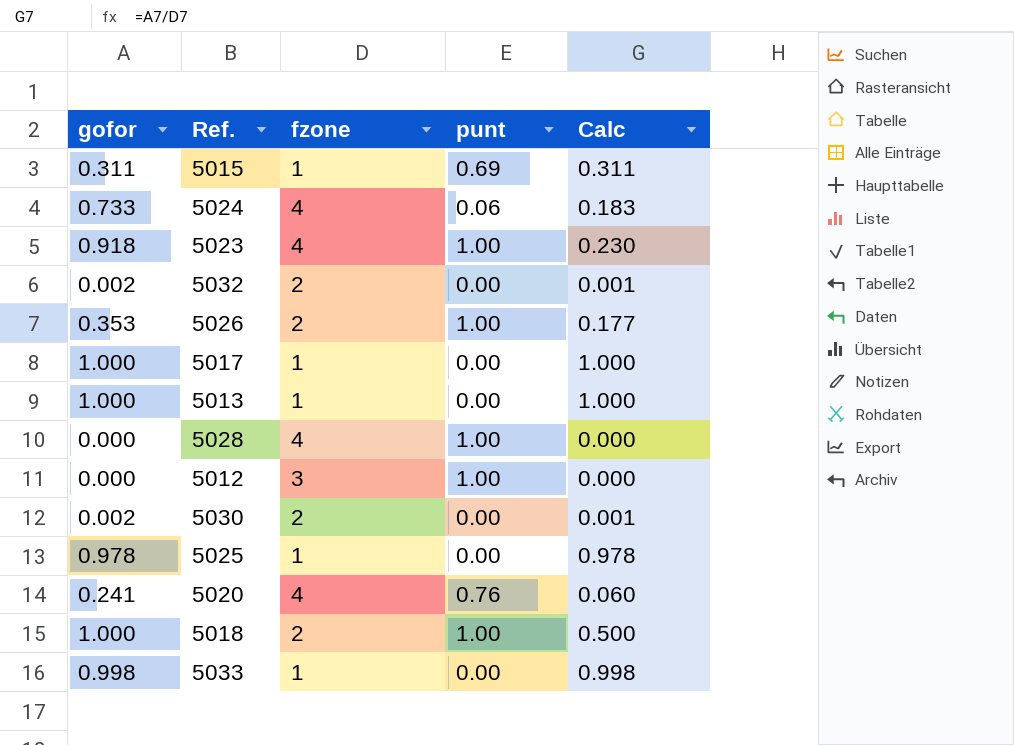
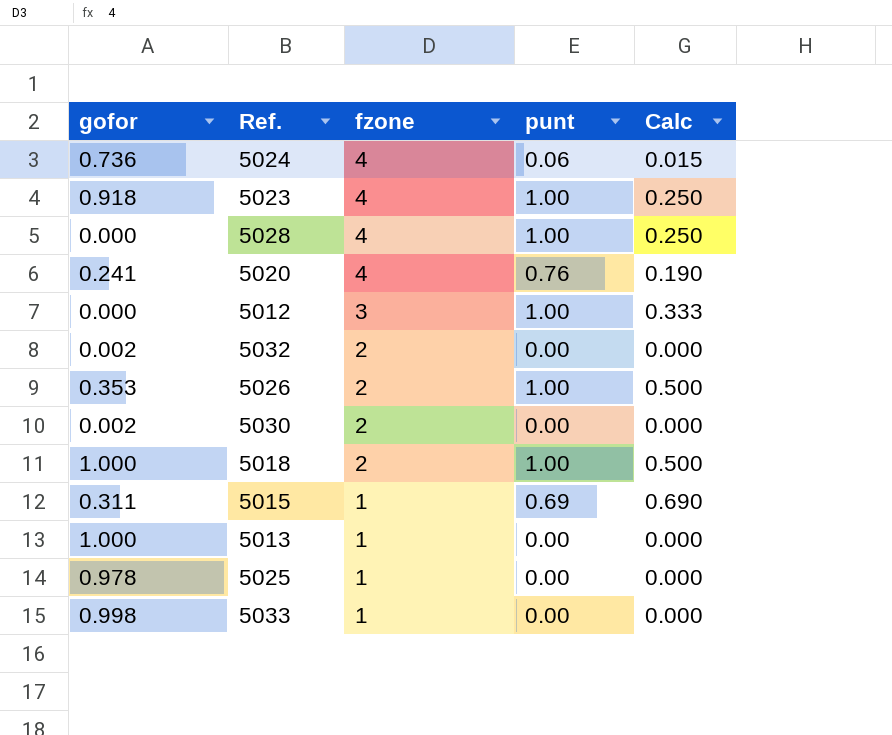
row order: none -> fzone descending
column Calc | formula: [gofor] / [fzone] -> [punt] / [fzone]
row 5017: 1.000 | 1 | 0.00 | 1.000 -> none
5024 | gofor: 0.733 -> 0.736

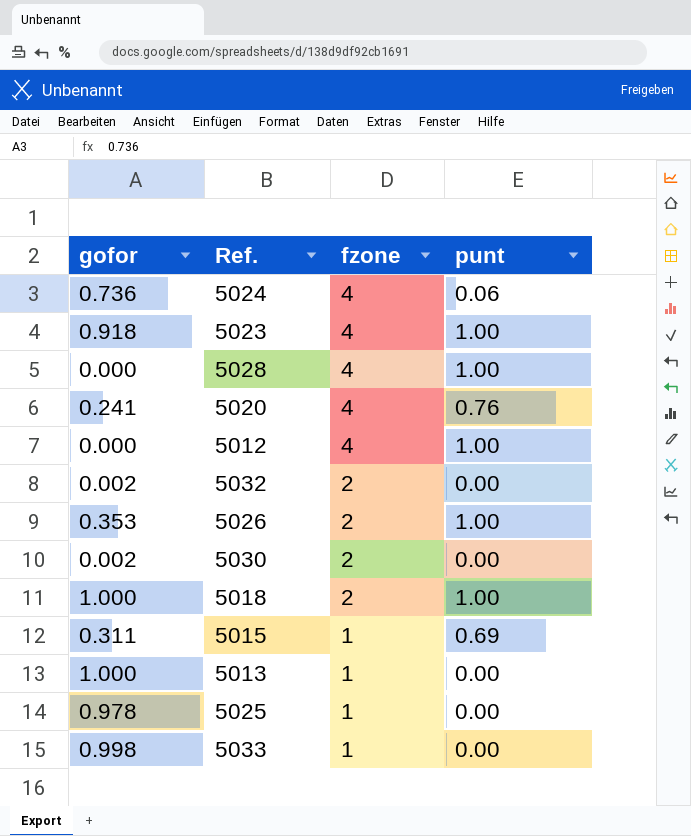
column Calc | formula: [punt] / [fzone] -> none
5012 | fzone: 3 -> 4

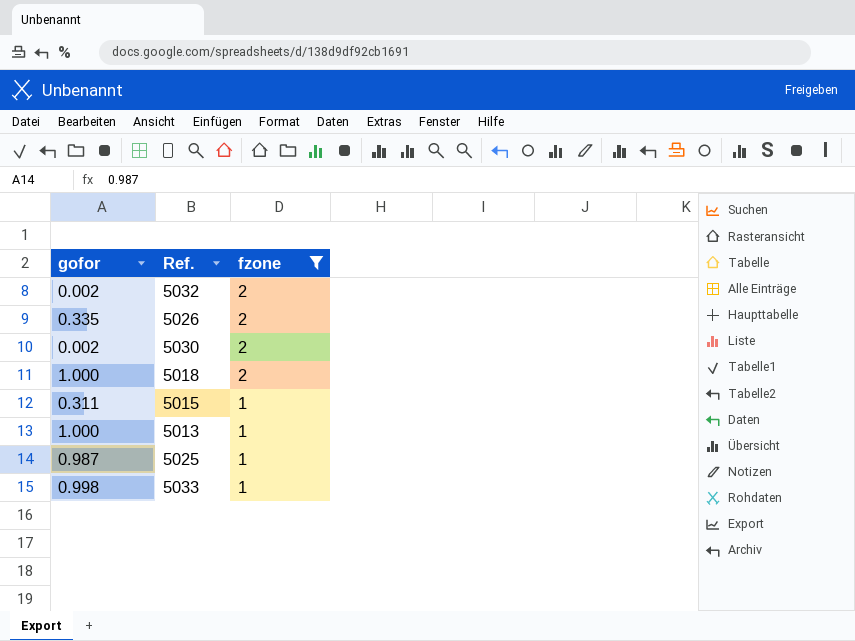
filter: none -> fzone != 4
column punt | position: 4 -> none
5026 | gofor: 0.353 -> 0.335
5025 | gofor: 0.978 -> 0.987

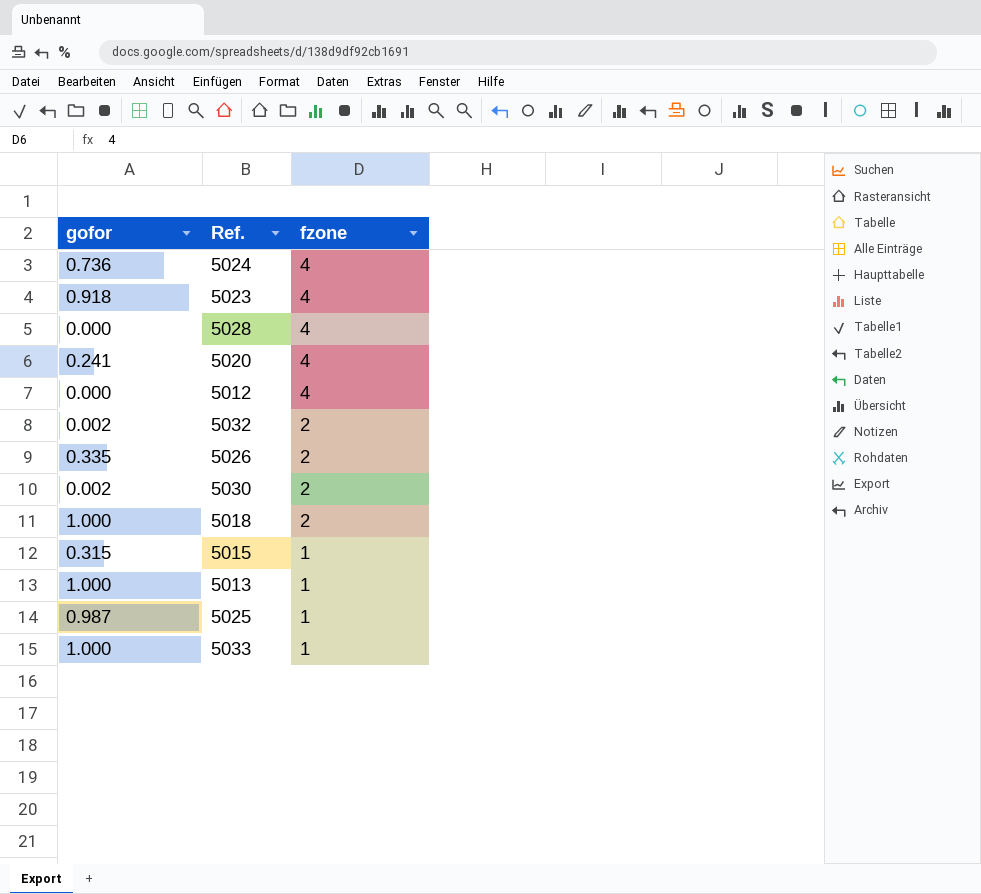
filter: fzone != 4 -> none
5015 | gofor: 0.311 -> 0.315
5033 | gofor: 0.998 -> 1.000

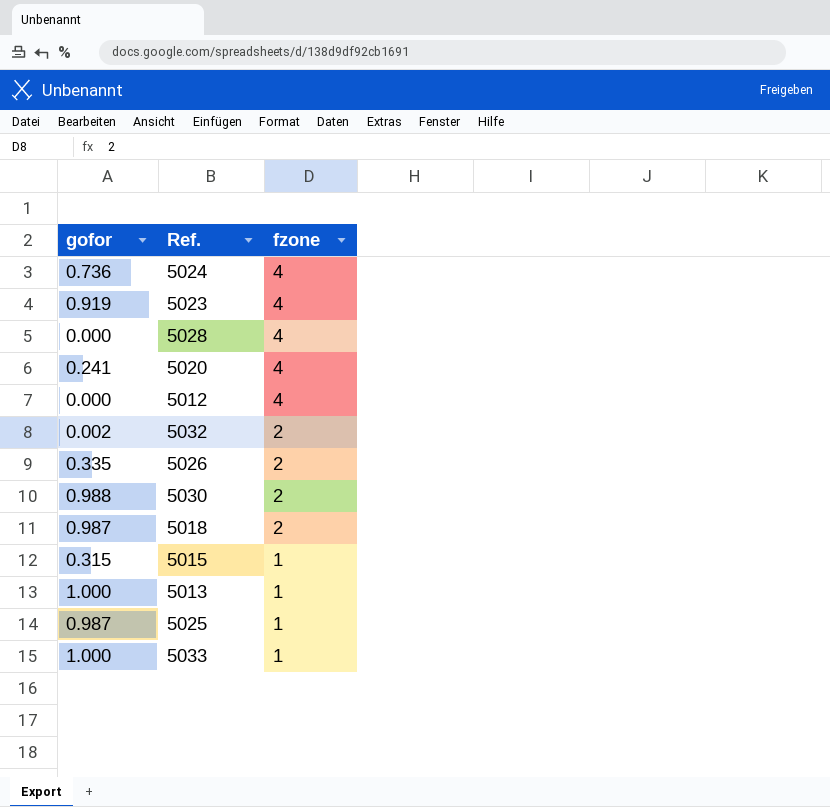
5023 | gofor: 0.918 -> 0.919
5030 | gofor: 0.002 -> 0.988
5018 | gofor: 1.000 -> 0.987

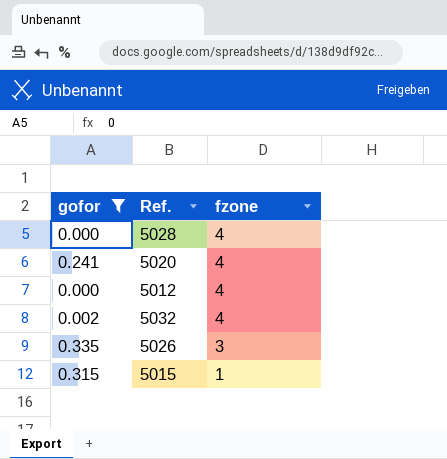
filter: none -> gofor <= 0.335
5032 | fzone: 2 -> 4
5026 | fzone: 2 -> 3

